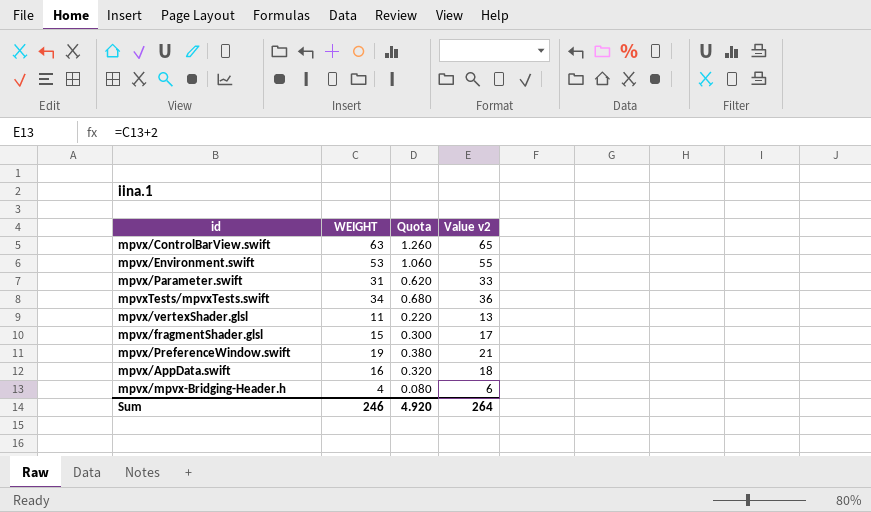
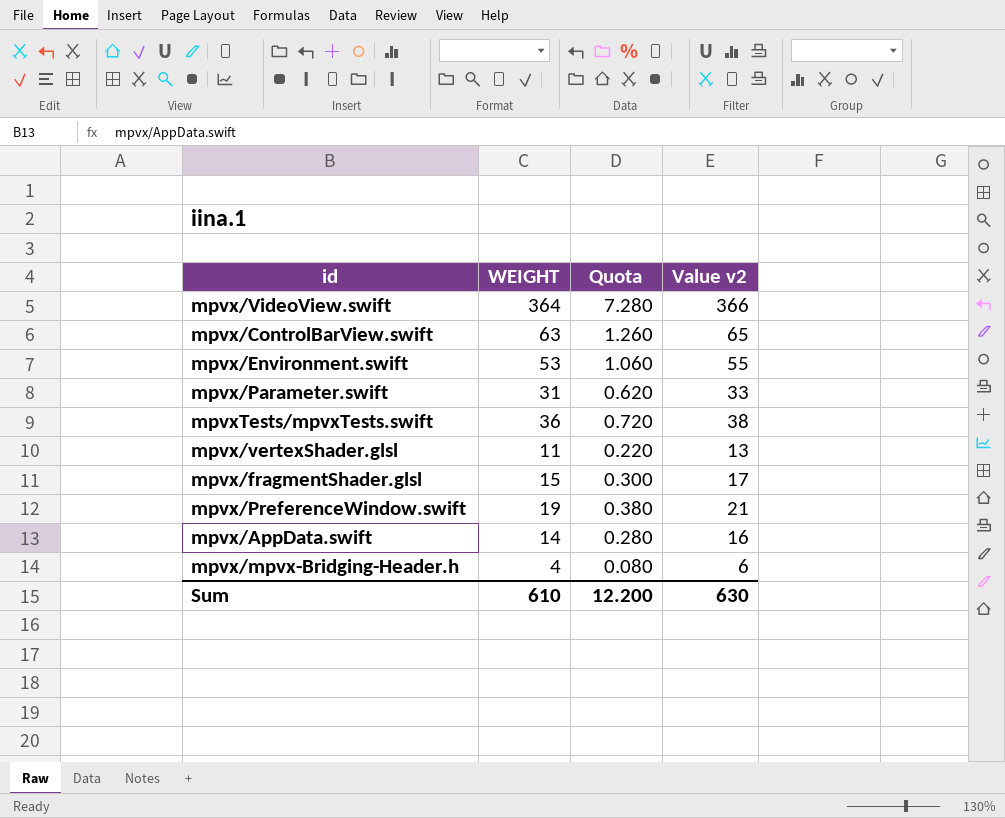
row mpvx/VideoView.swift: none -> 364 | 7.280 | 366
mpvxTests/mpvxTests.swift | WEIGHT: 34 -> 36
mpvxTests/mpvxTests.swift | Quota: 0.680 -> 0.720
mpvxTests/mpvxTests.swift | Value v2: 36 -> 38
mpvx/AppData.swift | WEIGHT: 16 -> 14
mpvx/AppData.swift | Quota: 0.320 -> 0.280
mpvx/AppData.swift | Value v2: 18 -> 16
Sum | WEIGHT: 246 -> 610
Sum | Quota: 4.920 -> 12.200
Sum | Value v2: 264 -> 630

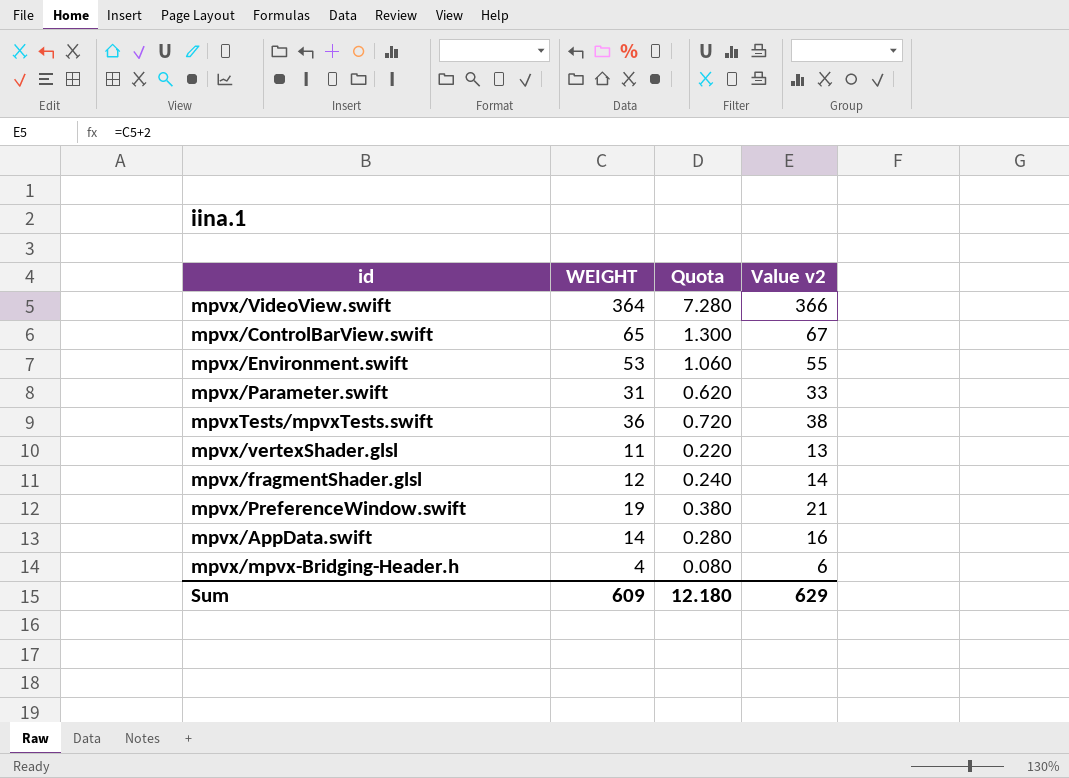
mpvx/ControlBarView.swift | WEIGHT: 63 -> 65
mpvx/ControlBarView.swift | Quota: 1.260 -> 1.300
mpvx/ControlBarView.swift | Value v2: 65 -> 67
mpvx/fragmentShader.glsl | WEIGHT: 15 -> 12
mpvx/fragmentShader.glsl | Quota: 0.300 -> 0.240
mpvx/fragmentShader.glsl | Value v2: 17 -> 14
Sum | WEIGHT: 610 -> 609
Sum | Quota: 12.200 -> 12.180
Sum | Value v2: 630 -> 629

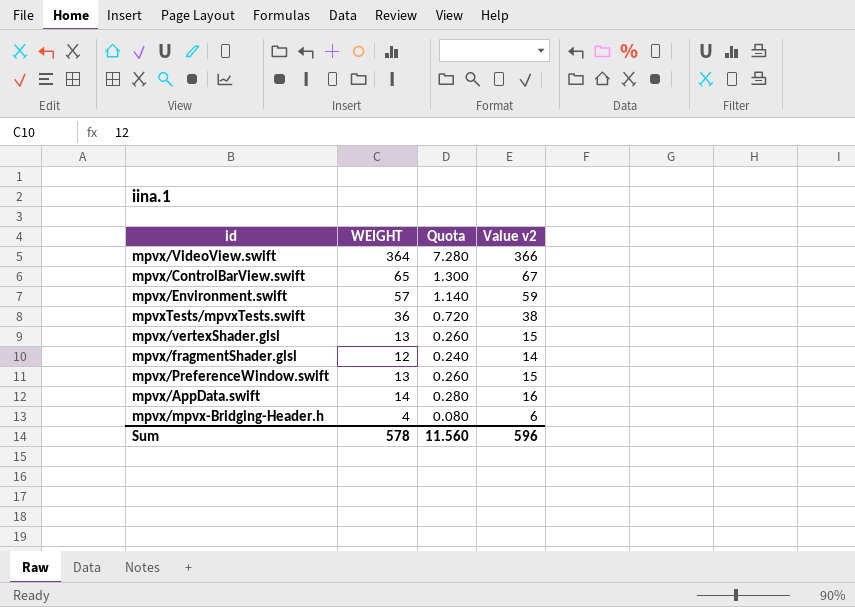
row mpvx/Parameter.swift: 31 | 0.620 | 33 -> none
mpvx/Environment.swift | WEIGHT: 53 -> 57
mpvx/Environment.swift | Quota: 1.060 -> 1.140
mpvx/Environment.swift | Value v2: 55 -> 59
mpvx/vertexShader.glsl | WEIGHT: 11 -> 13
mpvx/vertexShader.glsl | Quota: 0.220 -> 0.260
mpvx/vertexShader.glsl | Value v2: 13 -> 15
mpvx/PreferenceWindow.swift | WEIGHT: 19 -> 13
mpvx/PreferenceWindow.swift | Quota: 0.380 -> 0.260
mpvx/PreferenceWindow.swift | Value v2: 21 -> 15
Sum | WEIGHT: 609 -> 578
Sum | Quota: 12.180 -> 11.560
Sum | Value v2: 629 -> 596

